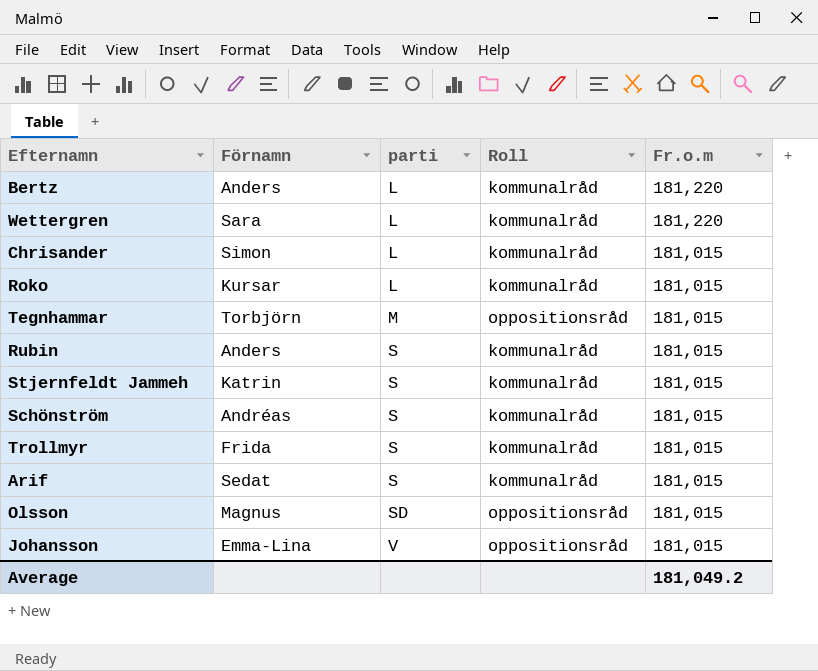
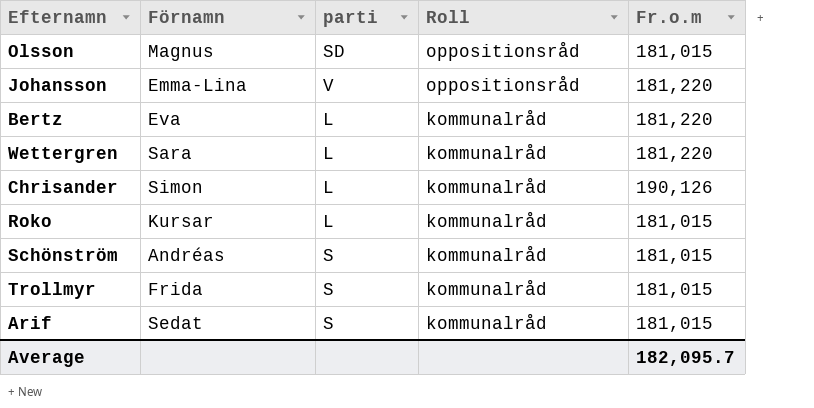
row order: parti ascending -> Roll descending
row Tegnhammar: Torbjörn | M | oppositionsråd | 181,015 -> none
row Rubin: Anders | S | kommunalråd | 181,015 -> none
row Stjernfeldt Jammeh: Katrin | S | kommunalråd | 181,015 -> none
Johansson | Fr.o.m: 181,015 -> 181,220
Bertz | Förnamn: Anders -> Eva
Chrisander | Fr.o.m: 181,015 -> 190,126
Average | Fr.o.m: 181,049.2 -> 182,095.7

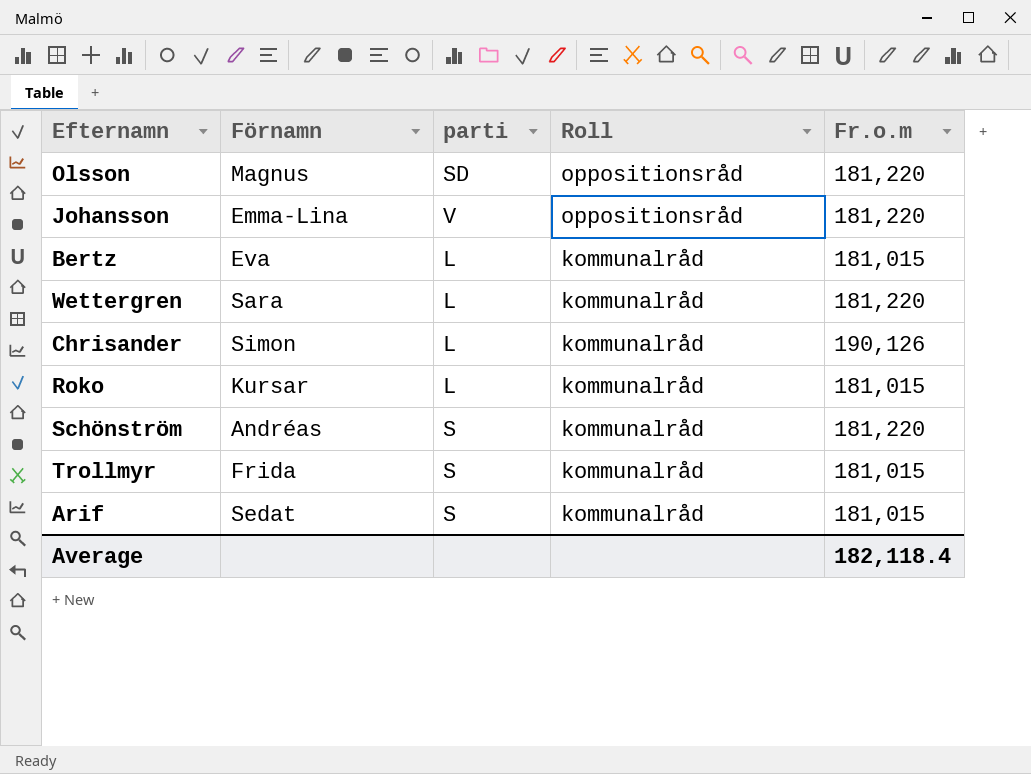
Olsson | Fr.o.m: 181,015 -> 181,220
Bertz | Fr.o.m: 181,220 -> 181,015
Schönström | Fr.o.m: 181,015 -> 181,220
Average | Fr.o.m: 182,095.7 -> 182,118.4

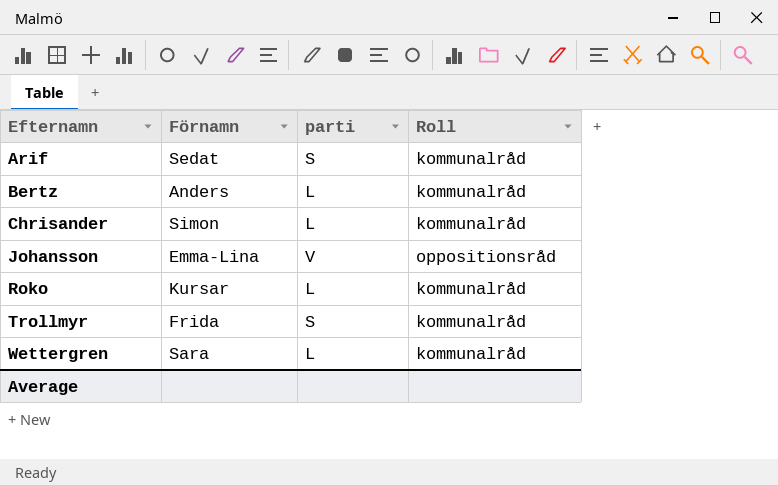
row order: Roll descending -> Efternamn ascending
column Fr.o.m | position: 5 -> none
row Olsson: Magnus | SD | oppositionsråd | 181,220 -> none
row Schönström: Andréas | S | kommunalråd | 181,220 -> none
Bertz | Förnamn: Eva -> Anders

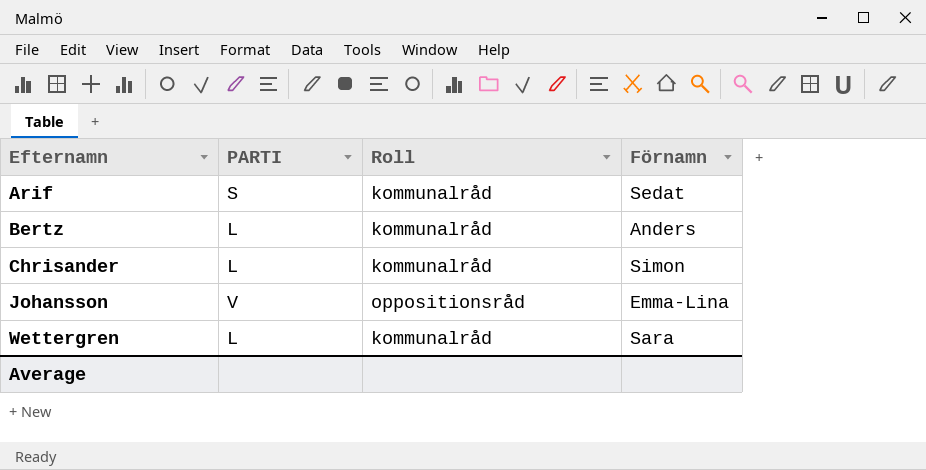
column name: parti -> PARTI
column Förnamn | position: 2 -> 4
row Roko: Kursar | L | kommunalråd -> none
row Trollmyr: Frida | S | kommunalråd -> none

